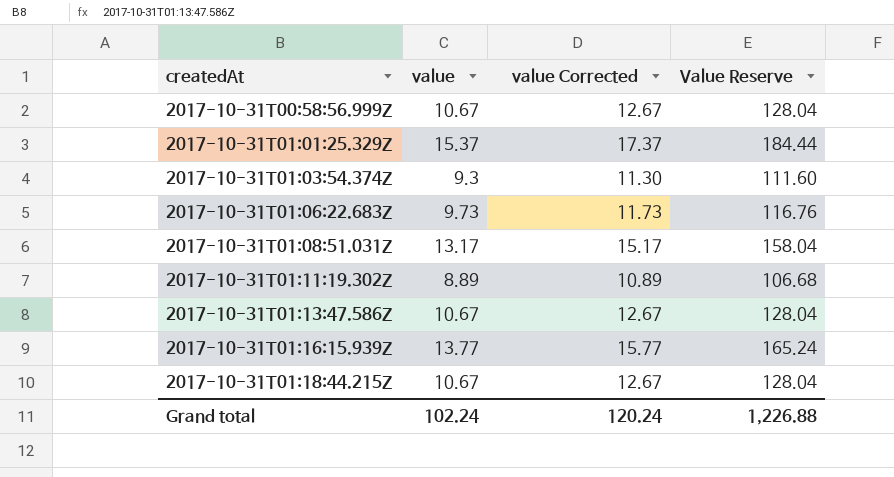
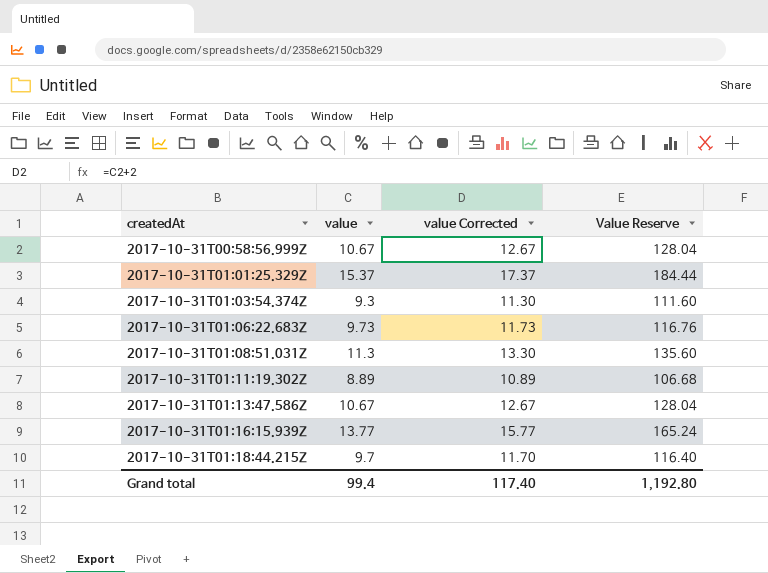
2017-10-31T01:08:51.031Z | value: 13.17 -> 11.3
2017-10-31T01:08:51.031Z | value Corrected: 15.17 -> 13.30
2017-10-31T01:08:51.031Z | Value Reserve: 158.04 -> 135.60
2017-10-31T01:18:44.215Z | value: 10.67 -> 9.7
2017-10-31T01:18:44.215Z | value Corrected: 12.67 -> 11.70
2017-10-31T01:18:44.215Z | Value Reserve: 128.04 -> 116.40
Grand total | value: 102.24 -> 99.4
Grand total | value Corrected: 120.24 -> 117.40
Grand total | Value Reserve: 1,226.88 -> 1,192.80

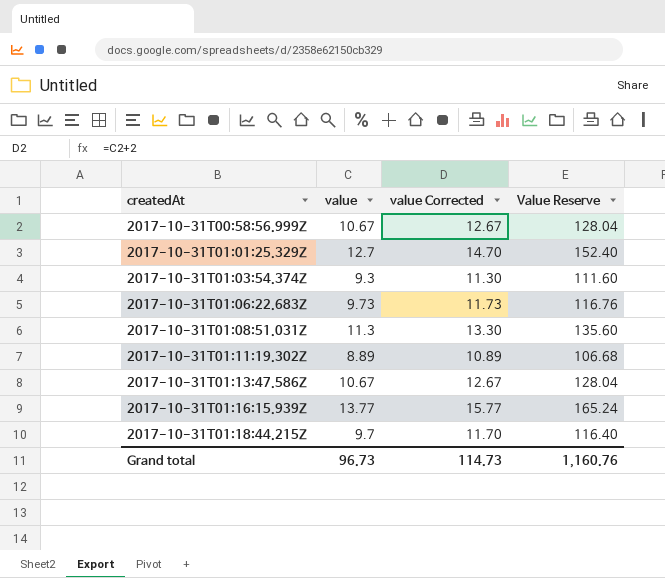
2017-10-31T01:01:25.329Z | value: 15.37 -> 12.7
2017-10-31T01:01:25.329Z | value Corrected: 17.37 -> 14.70
2017-10-31T01:01:25.329Z | Value Reserve: 184.44 -> 152.40
Grand total | value: 99.4 -> 96.73
Grand total | value Corrected: 117.40 -> 114.73
Grand total | Value Reserve: 1,192.80 -> 1,160.76

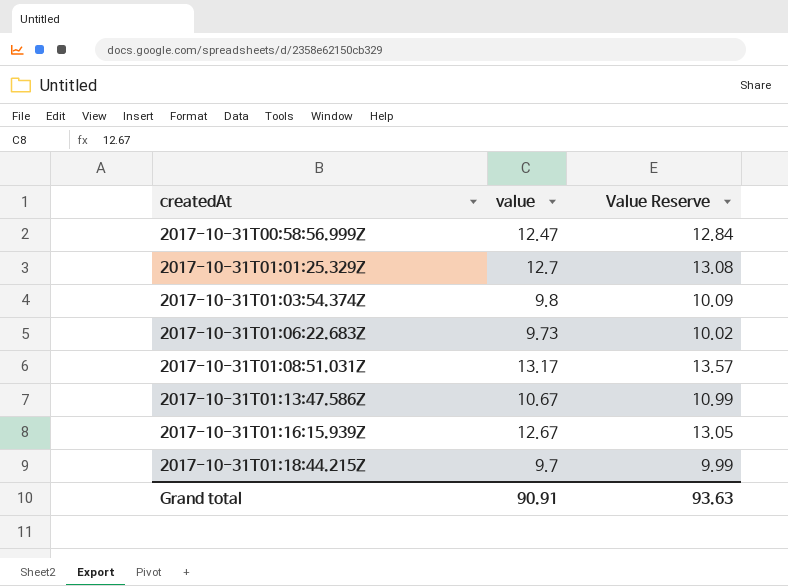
column value Corrected | formula: [value] + 2 -> none
column Value Reserve | formula: [value] * 12 -> [value] * 1.03
row 2017-10-31T01:11:19.302Z: 8.89 | 10.89 | 106.68 -> none
2017-10-31T00:58:56.999Z | value: 10.67 -> 12.47
2017-10-31T01:03:54.374Z | value: 9.3 -> 9.8
2017-10-31T01:08:51.031Z | value: 11.3 -> 13.17
2017-10-31T01:16:15.939Z | value: 13.77 -> 12.67
Grand total | value: 96.73 -> 90.91
Grand total | Value Reserve: 1,160.76 -> 93.63

